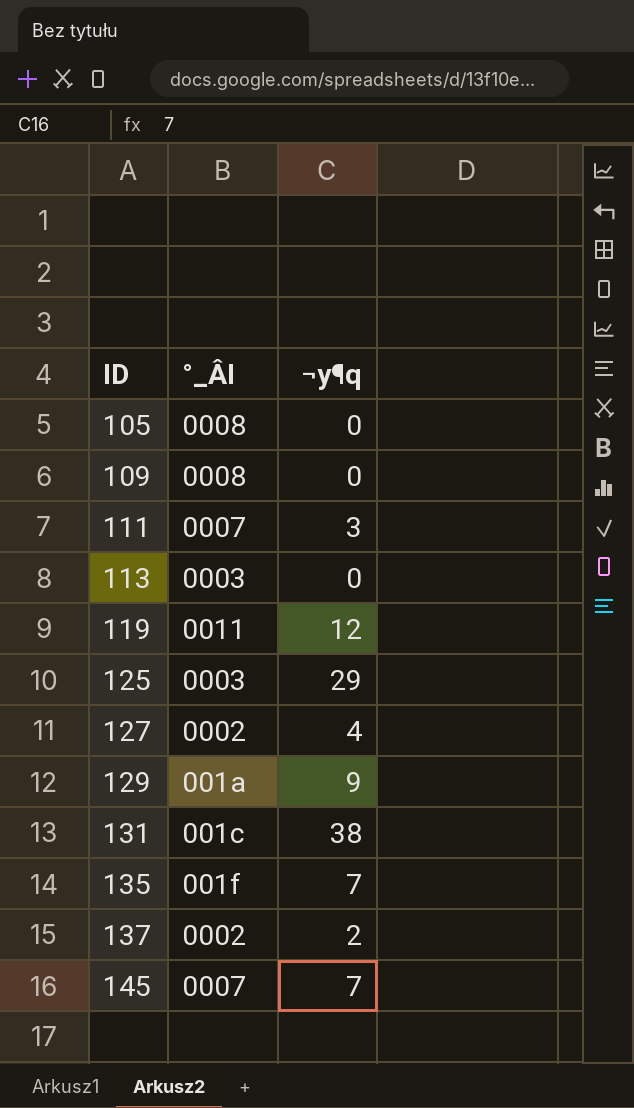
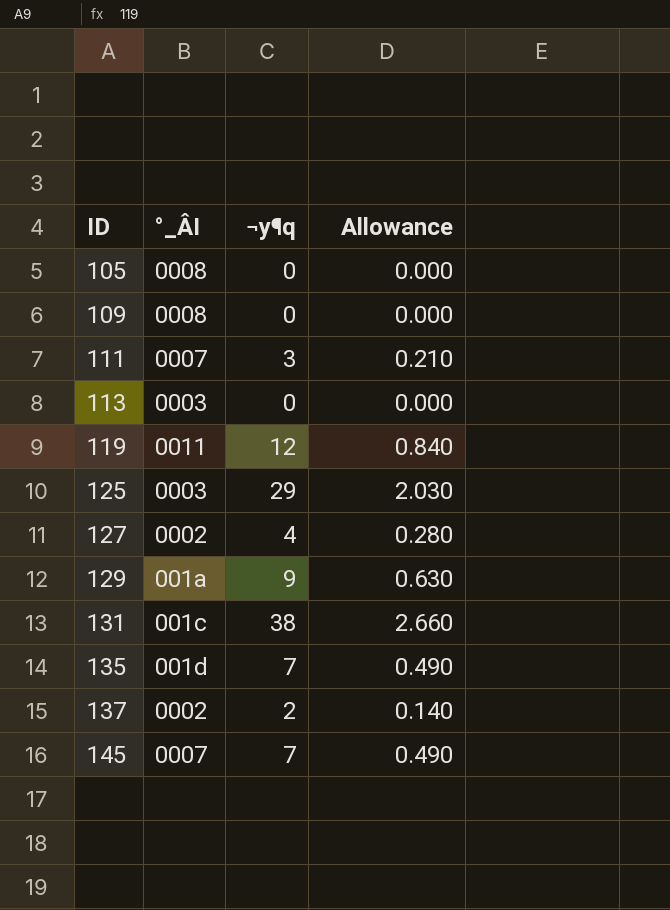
column Allowance | formula: none -> [¬y¶q] * 0.07
135 | °_ÂI: 001f -> 001d

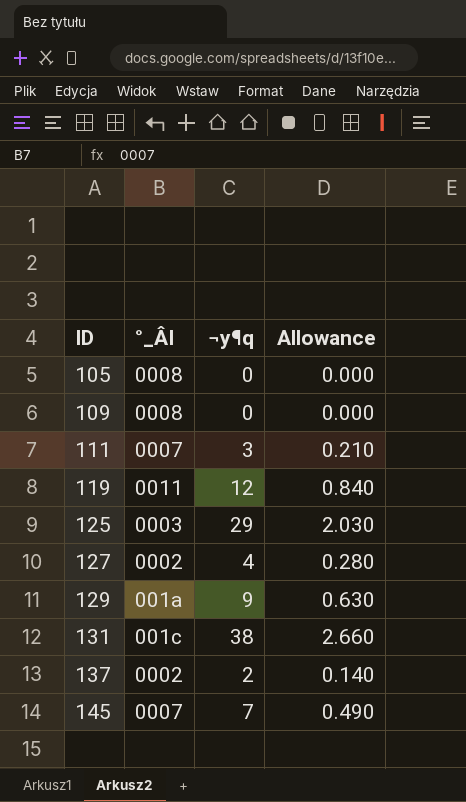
row 113: 0003 | 0 | 0.000 -> none
row 135: 001d | 7 | 0.490 -> none

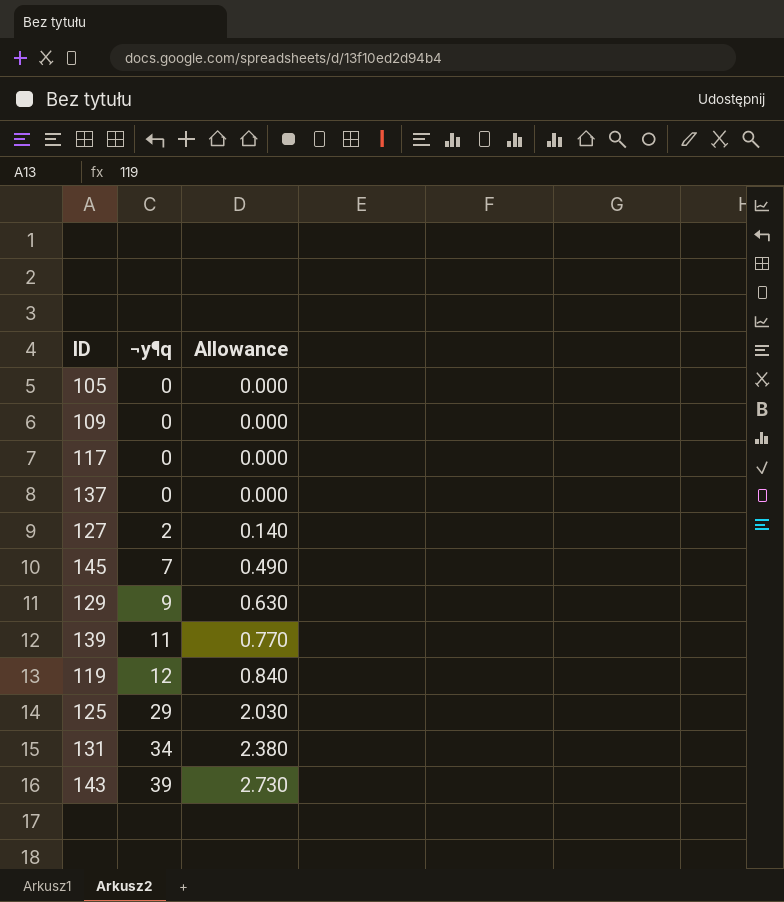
row order: ID ascending -> ¬y¶q ascending
column °_ÂI | position: 2 -> none
row 111: 0007 | 3 | 0.210 -> none
row 117: none -> 0 | 0.000
137 | ¬y¶q: 2 -> 0
137 | Allowance: 0.140 -> 0.000
127 | ¬y¶q: 4 -> 2
127 | Allowance: 0.280 -> 0.140
row 139: none -> 11 | 0.770
131 | ¬y¶q: 38 -> 34
131 | Allowance: 2.660 -> 2.380
row 143: none -> 39 | 2.730

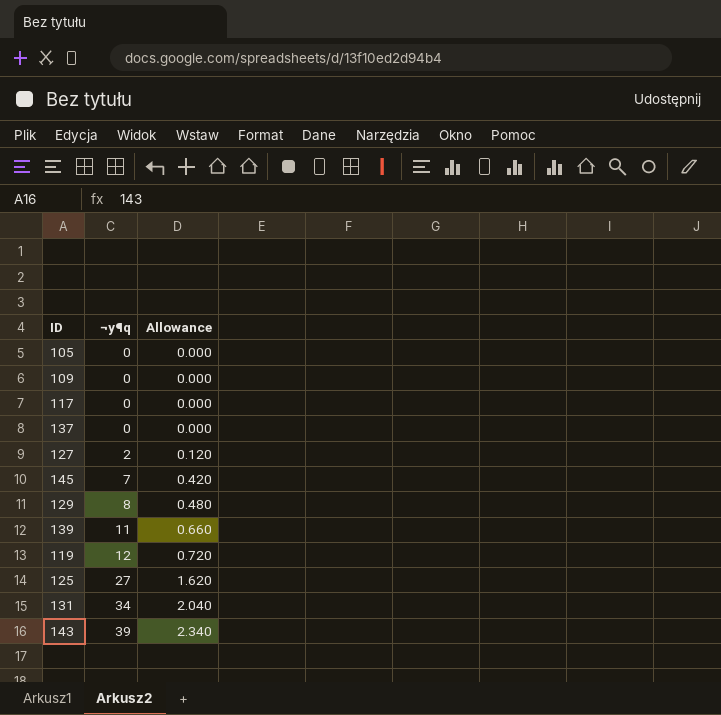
column Allowance | formula: [¬y¶q] * 0.07 -> [¬y¶q] * 0.06
129 | ¬y¶q: 9 -> 8
125 | ¬y¶q: 29 -> 27

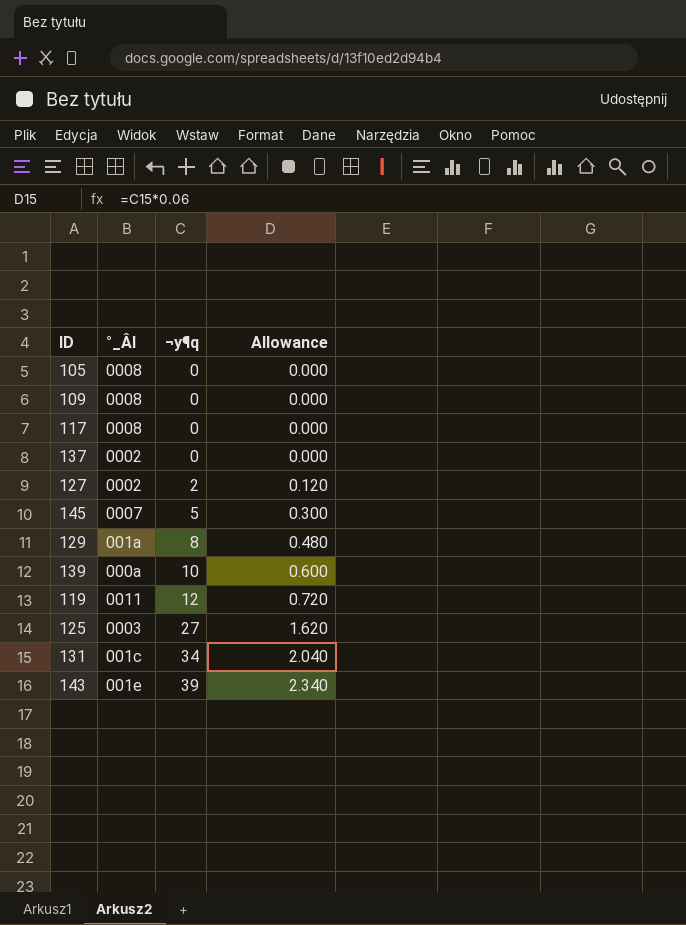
column °_ÂI | position: none -> 2
145 | ¬y¶q: 7 -> 5
145 | Allowance: 0.420 -> 0.300
139 | ¬y¶q: 11 -> 10
139 | Allowance: 0.660 -> 0.600

